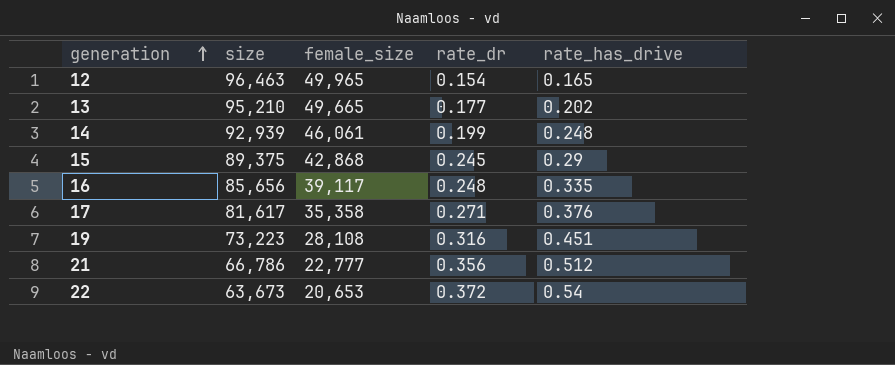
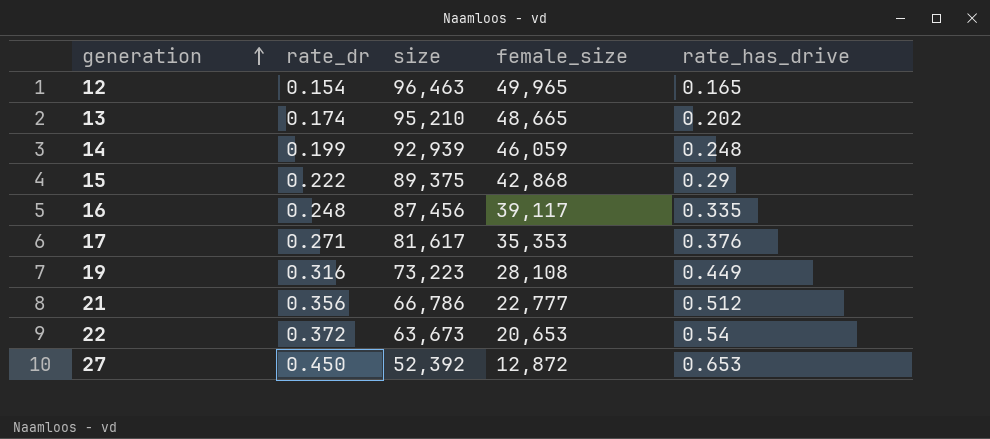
column rate_dr | position: 4 -> 2
13 | rate_dr: 0.177 -> 0.174
13 | female_size: 49,665 -> 48,665
14 | female_size: 46,061 -> 46,059
15 | rate_dr: 0.245 -> 0.222
16 | size: 85,656 -> 87,456
17 | female_size: 35,358 -> 35,353
19 | rate_has_drive: 0.451 -> 0.449
row 27: none -> 0.450 | 52,392 | 12,872 | 0.653

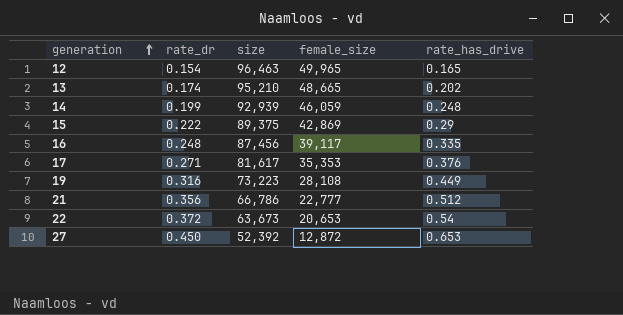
15 | female_size: 42,868 -> 42,869

